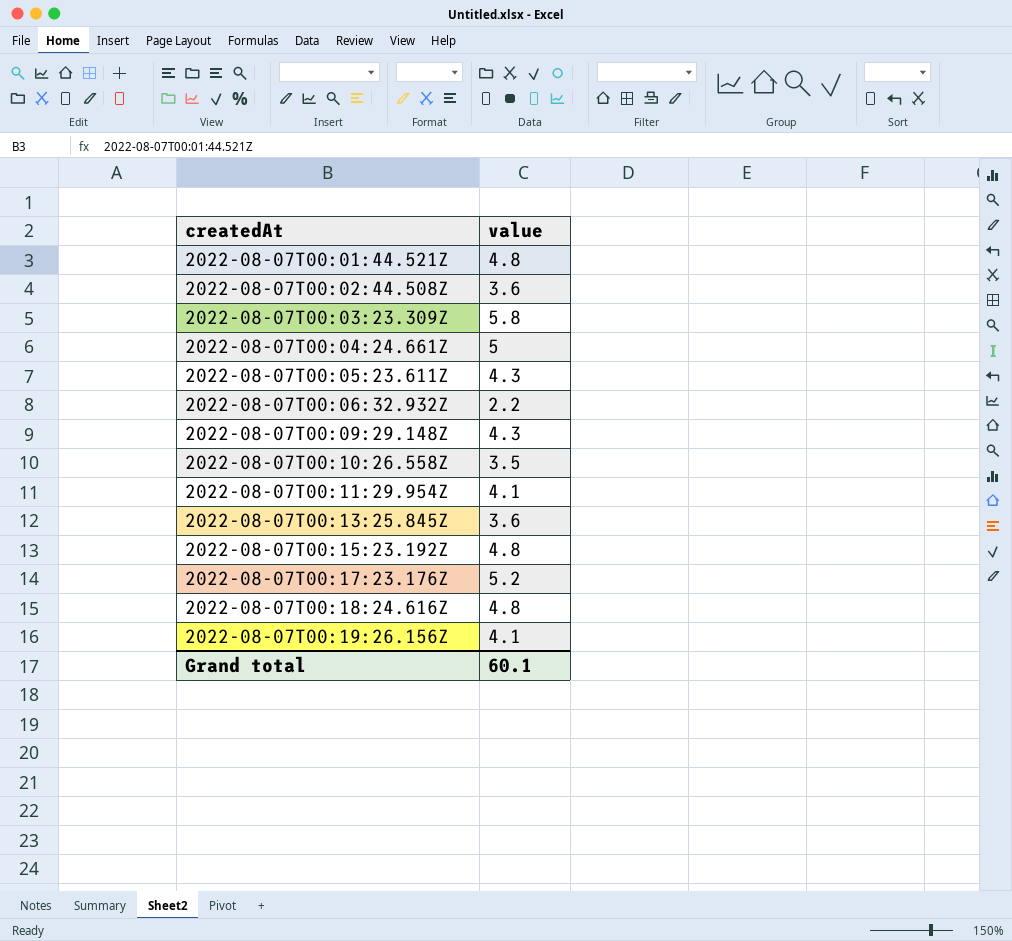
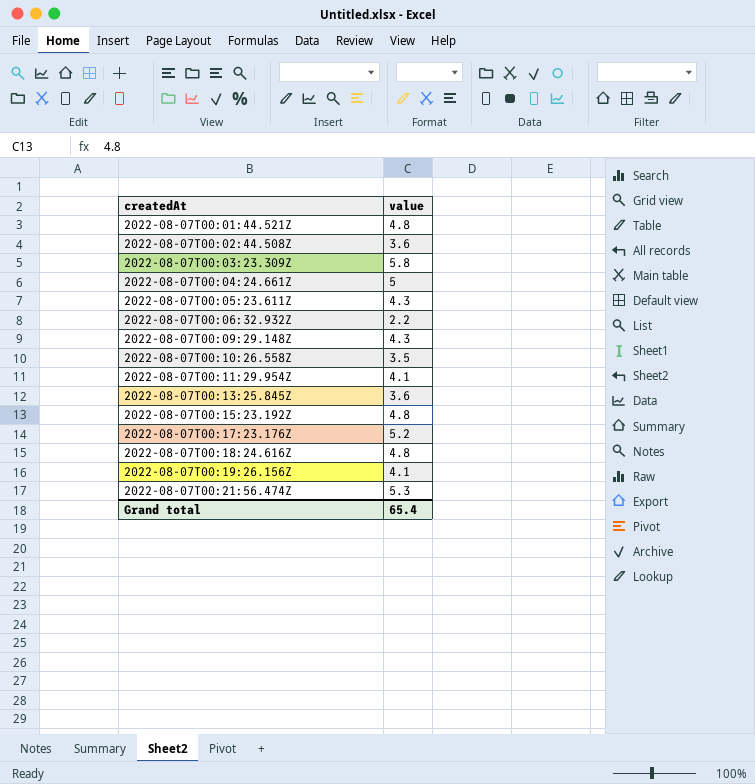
row 2022-08-07T00:21:56.474Z: none -> 5.3
Grand total | value: 60.1 -> 65.4

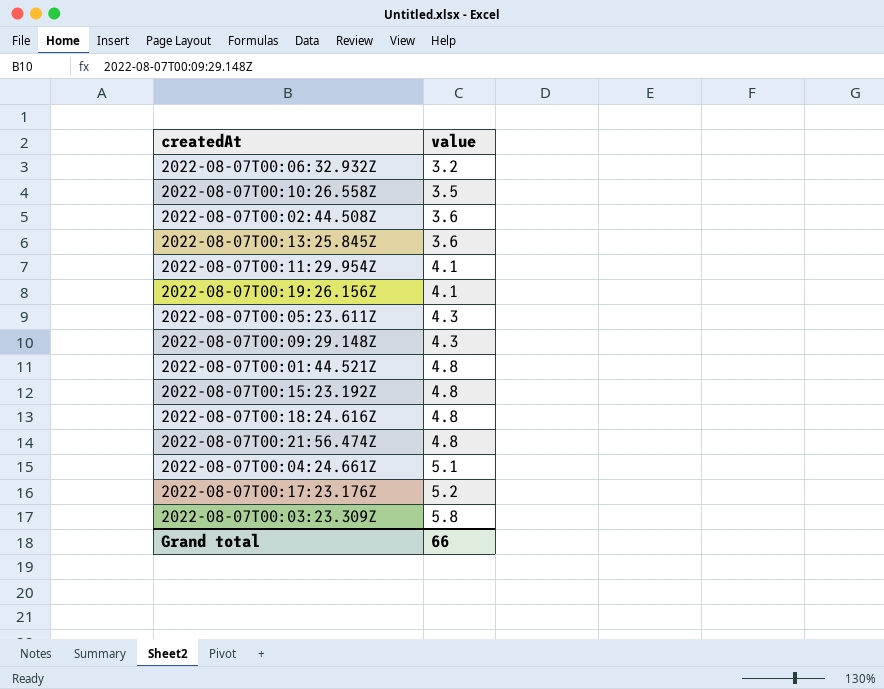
row order: createdAt ascending -> value ascending
2022-08-07T00:06:32.932Z | value: 2.2 -> 3.2
2022-08-07T00:21:56.474Z | value: 5.3 -> 4.8
2022-08-07T00:04:24.661Z | value: 5 -> 5.1
Grand total | value: 65.4 -> 66

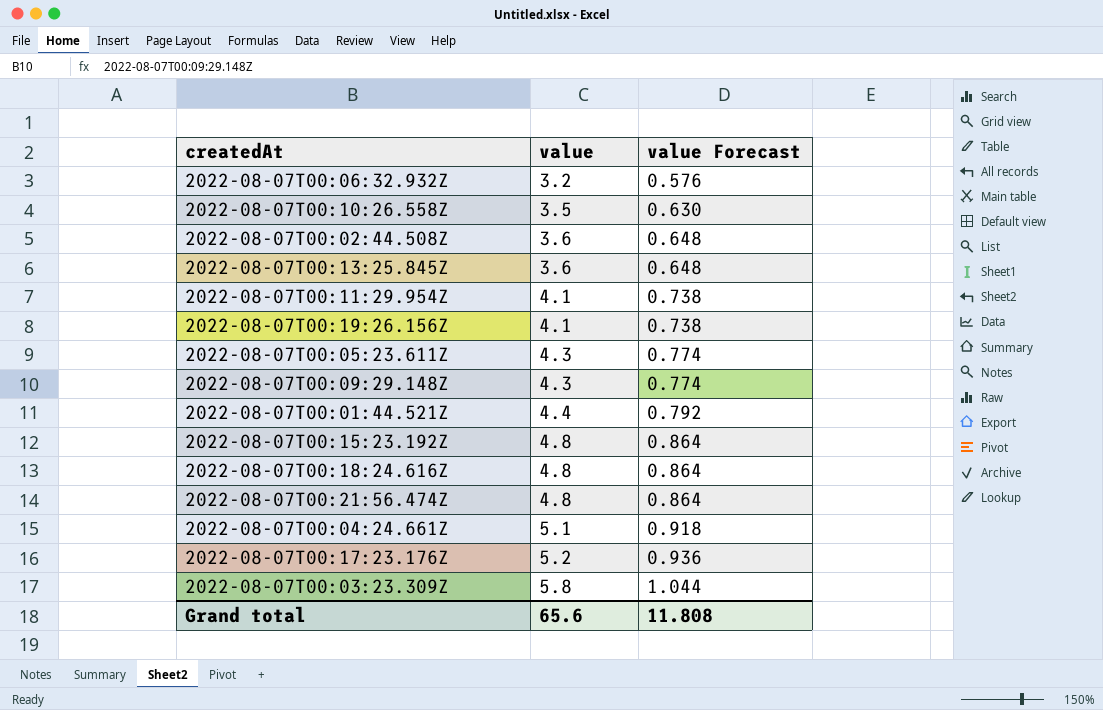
column value Forecast | formula: none -> [value] * 0.18
2022-08-07T00:01:44.521Z | value: 4.8 -> 4.4
Grand total | value: 66 -> 65.6

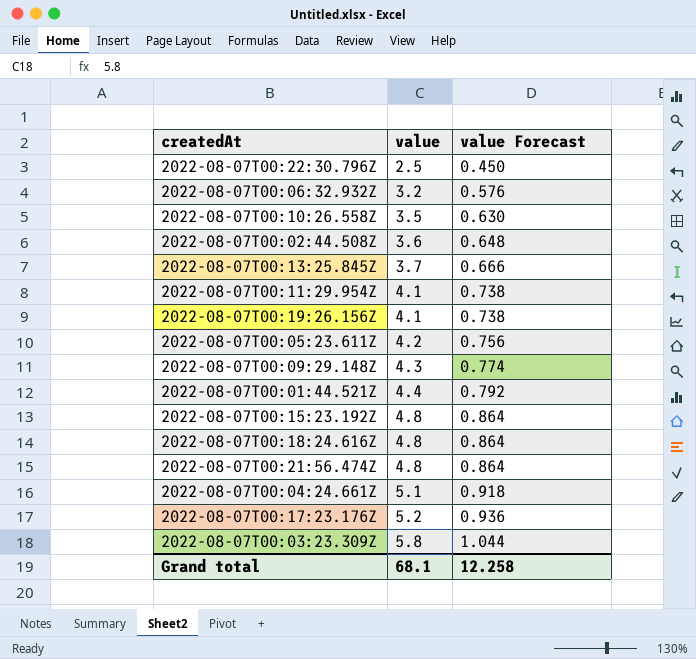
row 2022-08-07T00:22:30.796Z: none -> 2.5 | 0.450
2022-08-07T00:13:25.845Z | value: 3.6 -> 3.7
2022-08-07T00:13:25.845Z | value Forecast: 0.648 -> 0.666
2022-08-07T00:05:23.611Z | value: 4.3 -> 4.2
2022-08-07T00:05:23.611Z | value Forecast: 0.774 -> 0.756
Grand total | value: 65.6 -> 68.1
Grand total | value Forecast: 11.808 -> 12.258

